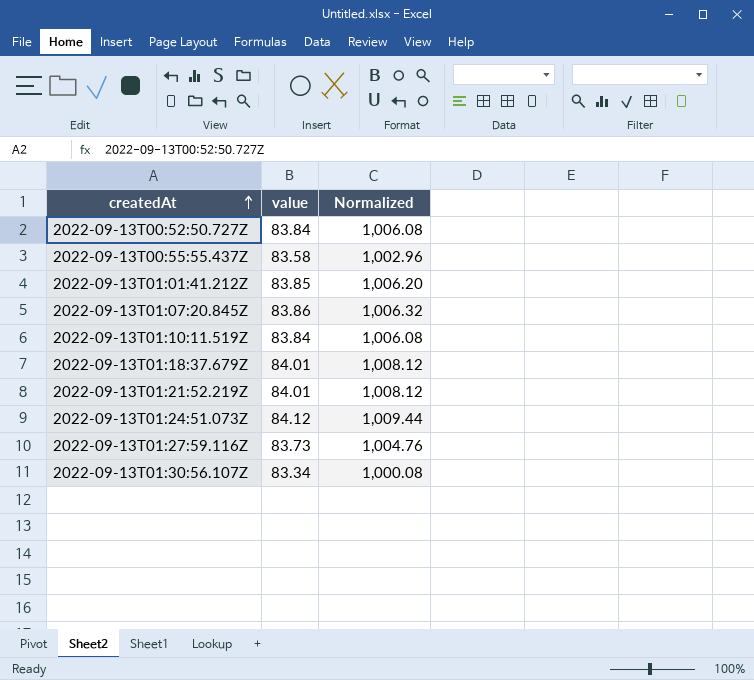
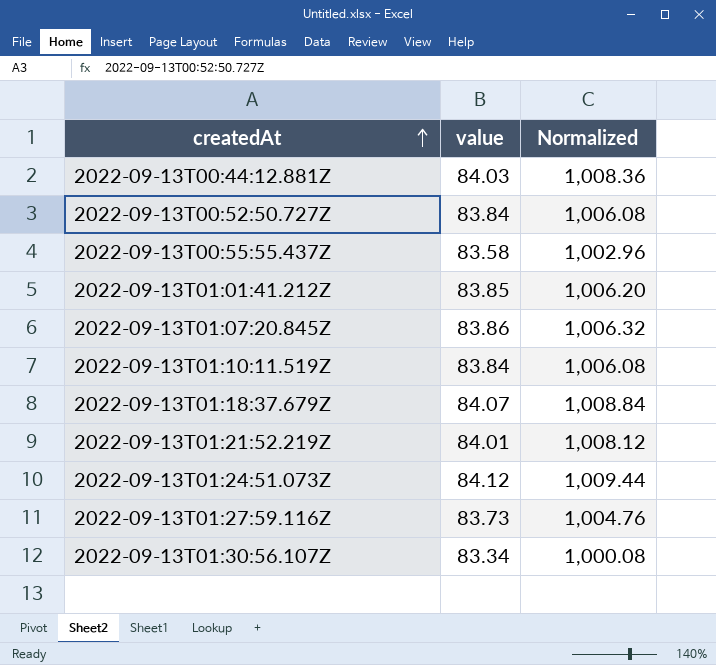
row 2022-09-13T00:44:12.881Z: none -> 84.03 | 1,008.36
2022-09-13T01:18:37.679Z | value: 84.01 -> 84.07
2022-09-13T01:18:37.679Z | Normalized: 1,008.12 -> 1,008.84

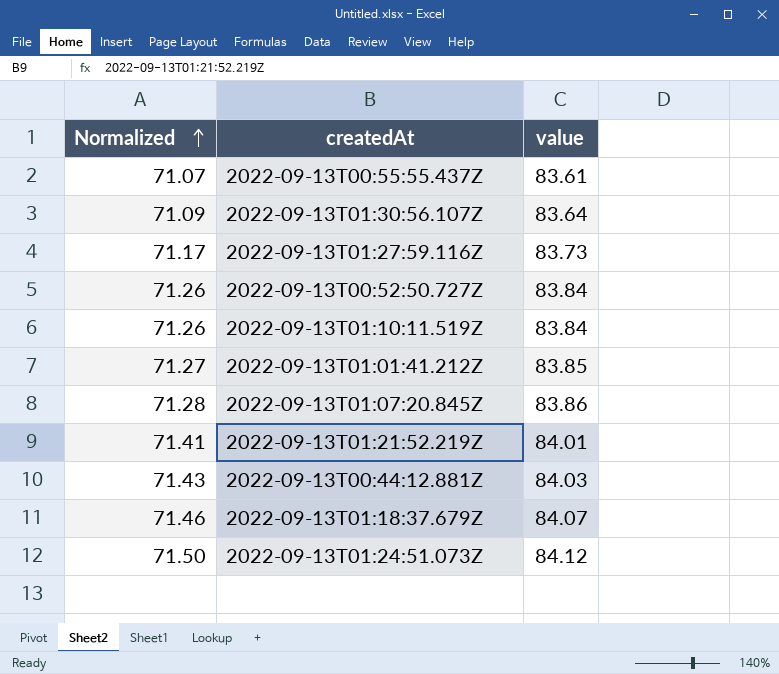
row order: createdAt ascending -> Normalized ascending
column Normalized | formula: [value] * 12 -> [value] * 0.85
column Normalized | position: 3 -> 1
2022-09-13T00:55:55.437Z | value: 83.58 -> 83.61
2022-09-13T01:30:56.107Z | value: 83.34 -> 83.64

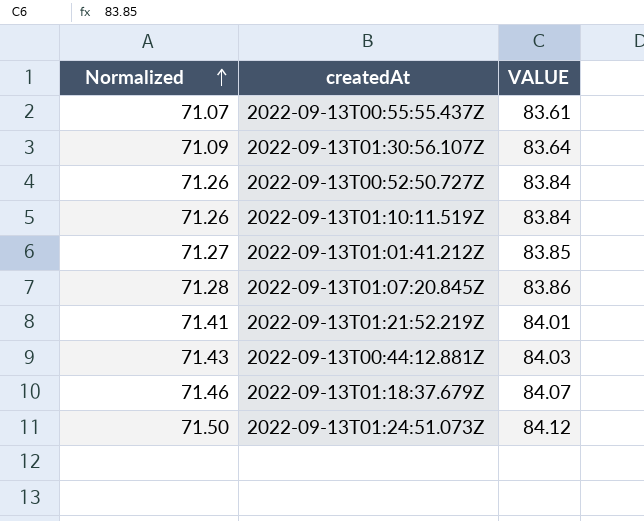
column name: value -> VALUE
row 2022-09-13T01:27:59.116Z: 71.17 | 83.73 -> none

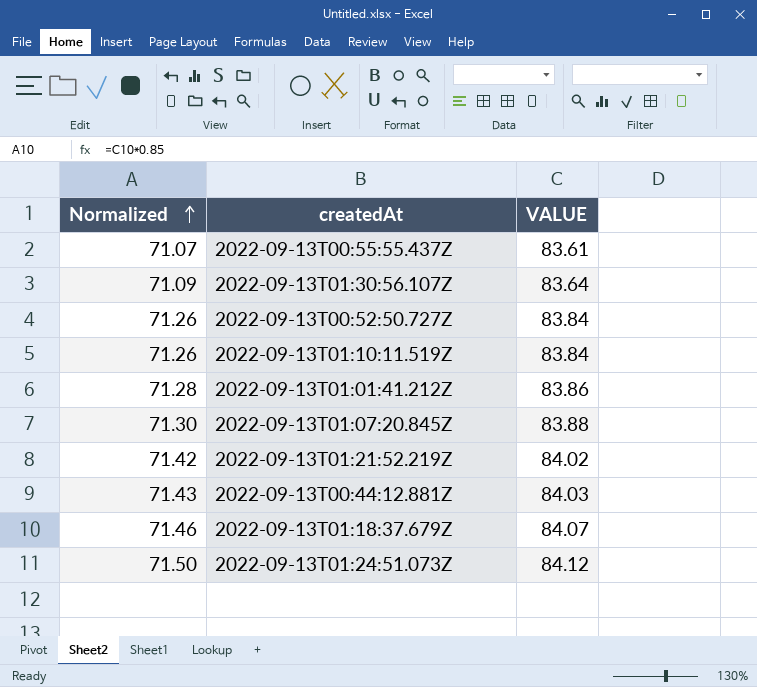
2022-09-13T01:01:41.212Z | Normalized: 71.27 -> 71.28
2022-09-13T01:01:41.212Z | VALUE: 83.85 -> 83.86
2022-09-13T01:07:20.845Z | Normalized: 71.28 -> 71.30
2022-09-13T01:07:20.845Z | VALUE: 83.86 -> 83.88
2022-09-13T01:21:52.219Z | Normalized: 71.41 -> 71.42
2022-09-13T01:21:52.219Z | VALUE: 84.01 -> 84.02

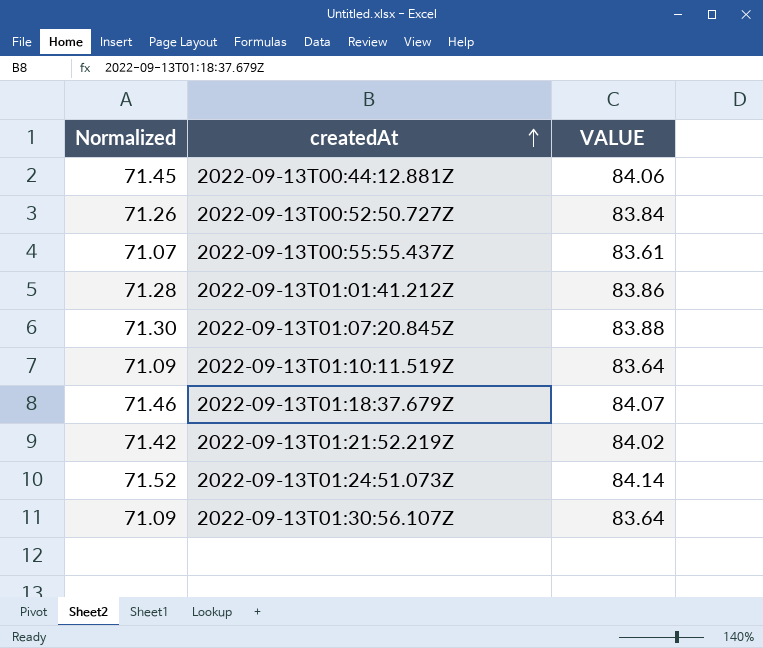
row order: Normalized ascending -> createdAt ascending
2022-09-13T00:44:12.881Z | Normalized: 71.43 -> 71.45
2022-09-13T00:44:12.881Z | VALUE: 84.03 -> 84.06
2022-09-13T01:10:11.519Z | Normalized: 71.26 -> 71.09
2022-09-13T01:10:11.519Z | VALUE: 83.84 -> 83.64
2022-09-13T01:24:51.073Z | Normalized: 71.50 -> 71.52
2022-09-13T01:24:51.073Z | VALUE: 84.12 -> 84.14

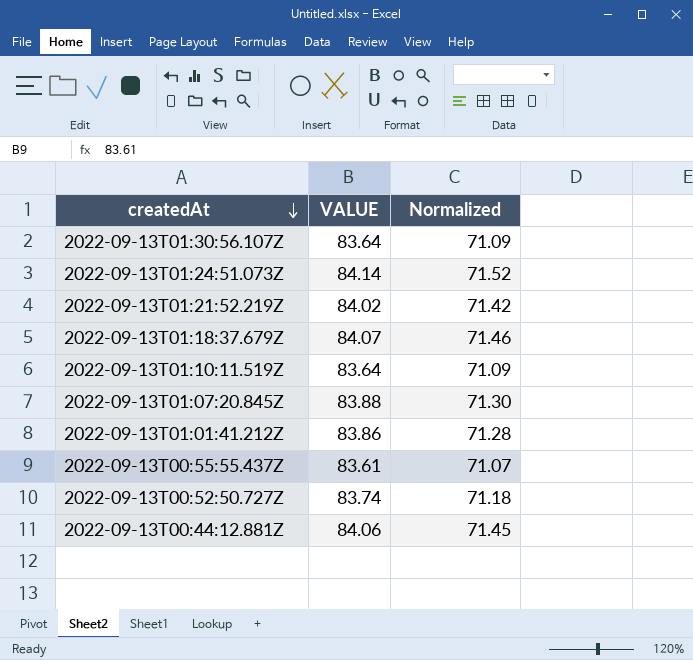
row order: createdAt ascending -> createdAt descending
column Normalized | position: 1 -> 3
2022-09-13T00:52:50.727Z | VALUE: 83.84 -> 83.74
2022-09-13T00:52:50.727Z | Normalized: 71.26 -> 71.18

